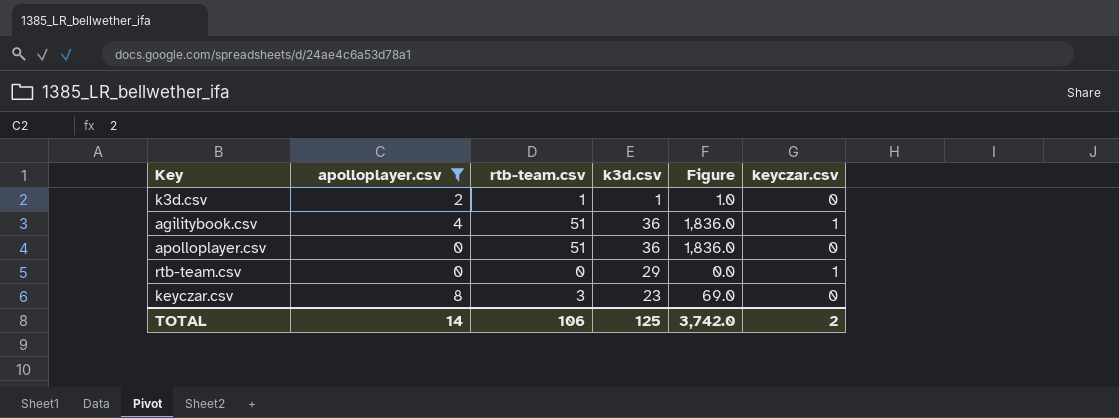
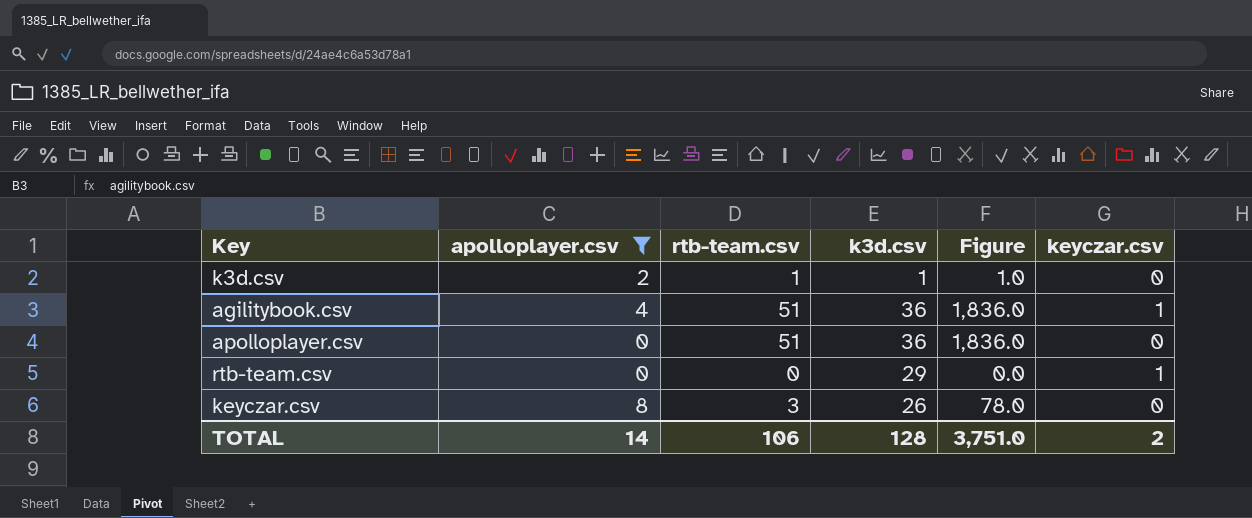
keyczar.csv | k3d.csv: 23 -> 26
keyczar.csv | Figure: 69.0 -> 78.0
TOTAL | k3d.csv: 125 -> 128
TOTAL | Figure: 3,742.0 -> 3,751.0

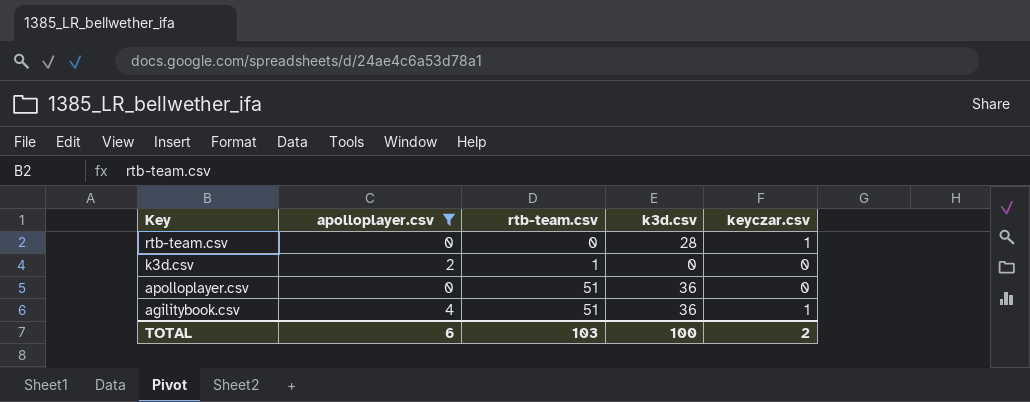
row order: none -> Key descending
column Figure | formula: [rtb-team.csv] * [k3d.csv] -> none
row keyczar.csv: 8 | 3 | 26 | 78.0 | 0 -> none
rtb-team.csv | k3d.csv: 29 -> 28
k3d.csv | k3d.csv: 1 -> 0
TOTAL | apolloplayer.csv: 14 -> 6
TOTAL | rtb-team.csv: 106 -> 103
TOTAL | k3d.csv: 128 -> 100

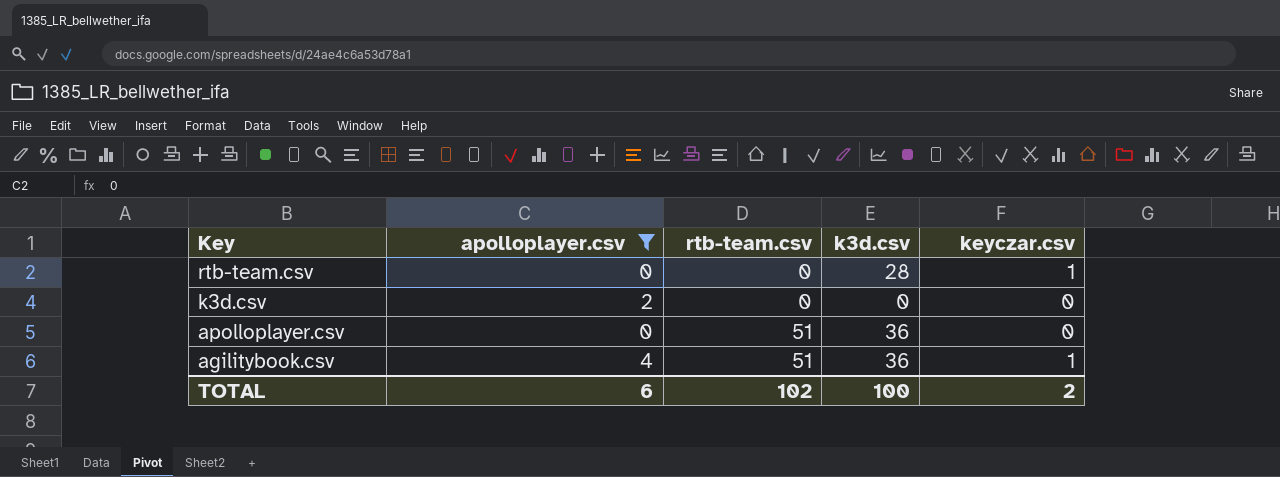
k3d.csv | rtb-team.csv: 1 -> 0
TOTAL | rtb-team.csv: 103 -> 102

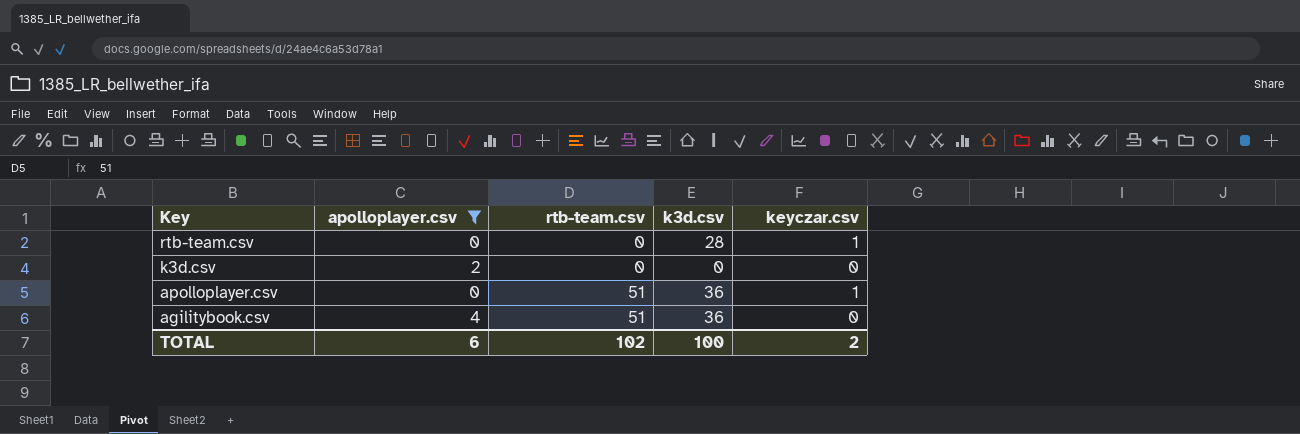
apolloplayer.csv | keyczar.csv: 0 -> 1
agilitybook.csv | keyczar.csv: 1 -> 0

